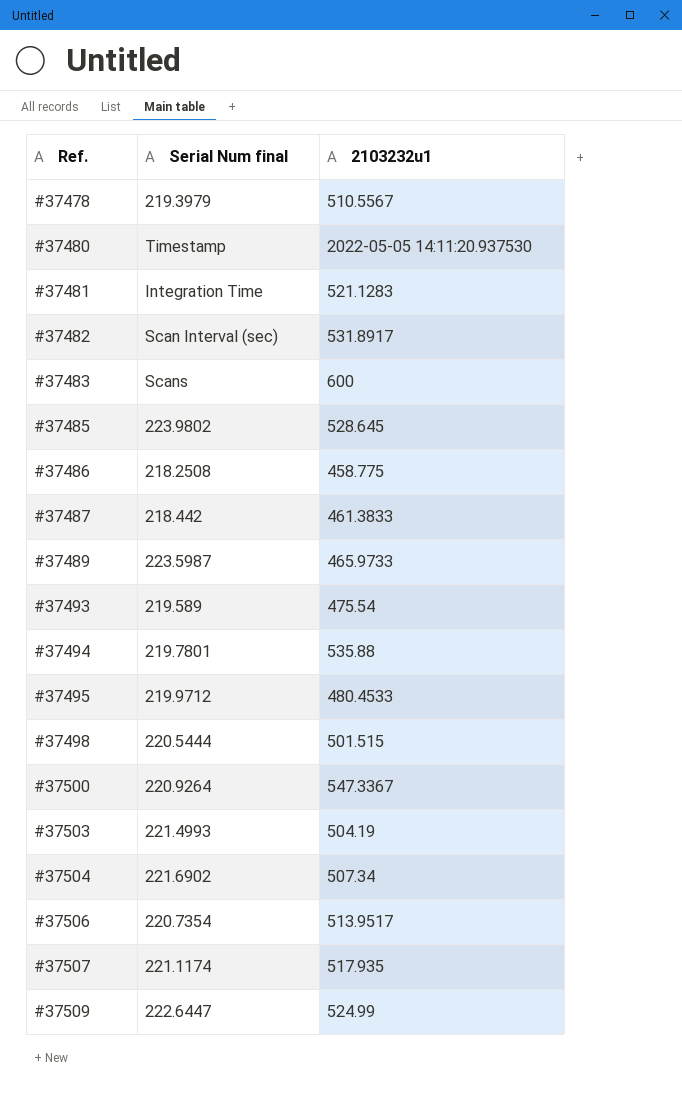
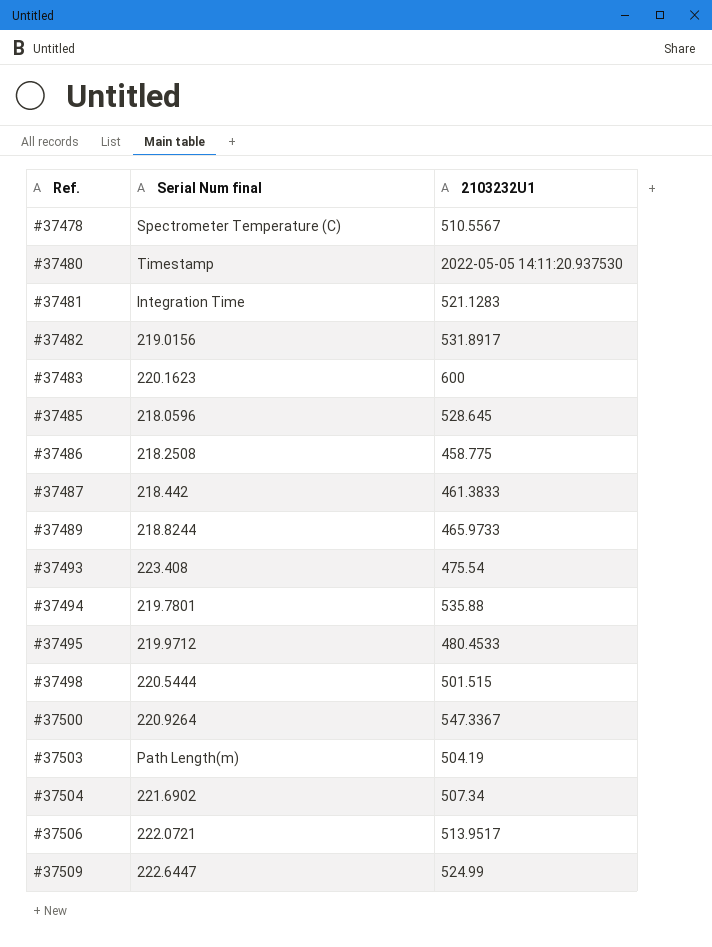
column name: 2103232u1 -> 2103232U1
row #37507: 221.1174 | 517.935 -> none
#37478 | Serial Num final: 219.3979 -> Spectrometer Temperature (C)
#37482 | Serial Num final: Scan Interval (sec) -> 219.0156
#37483 | Serial Num final: Scans -> 220.1623
#37485 | Serial Num final: 223.9802 -> 218.0596
#37489 | Serial Num final: 223.5987 -> 218.8244
#37493 | Serial Num final: 219.589 -> 223.408
#37503 | Serial Num final: 221.4993 -> Path Length(m)
#37506 | Serial Num final: 220.7354 -> 222.0721

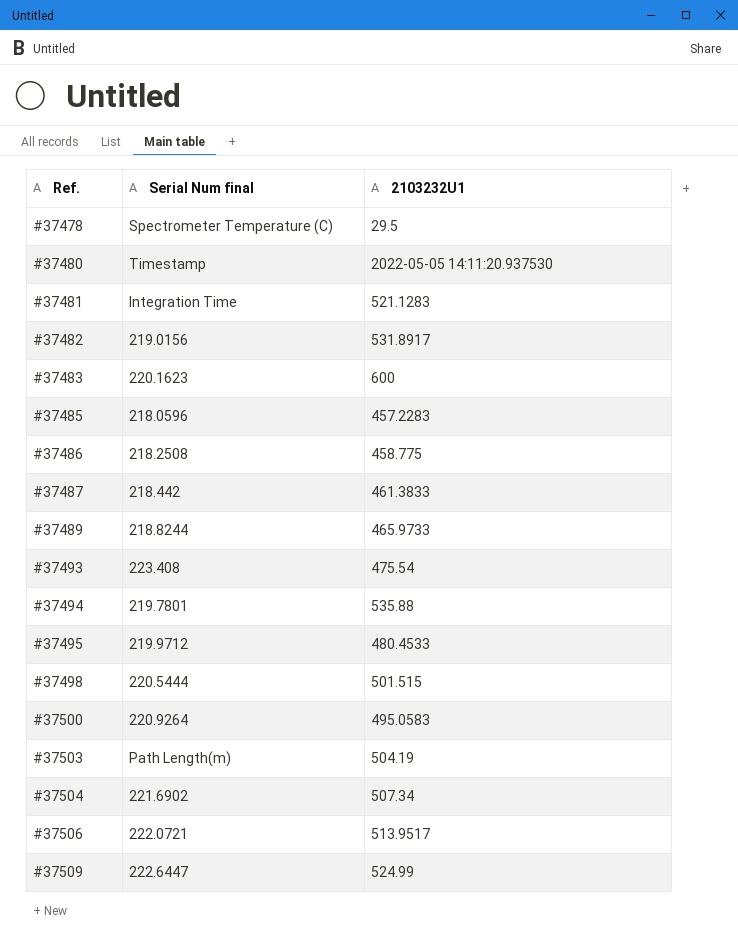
#37478 | 2103232U1: 510.5567 -> 29.5
#37485 | 2103232U1: 528.645 -> 457.2283
#37500 | 2103232U1: 547.3367 -> 495.0583

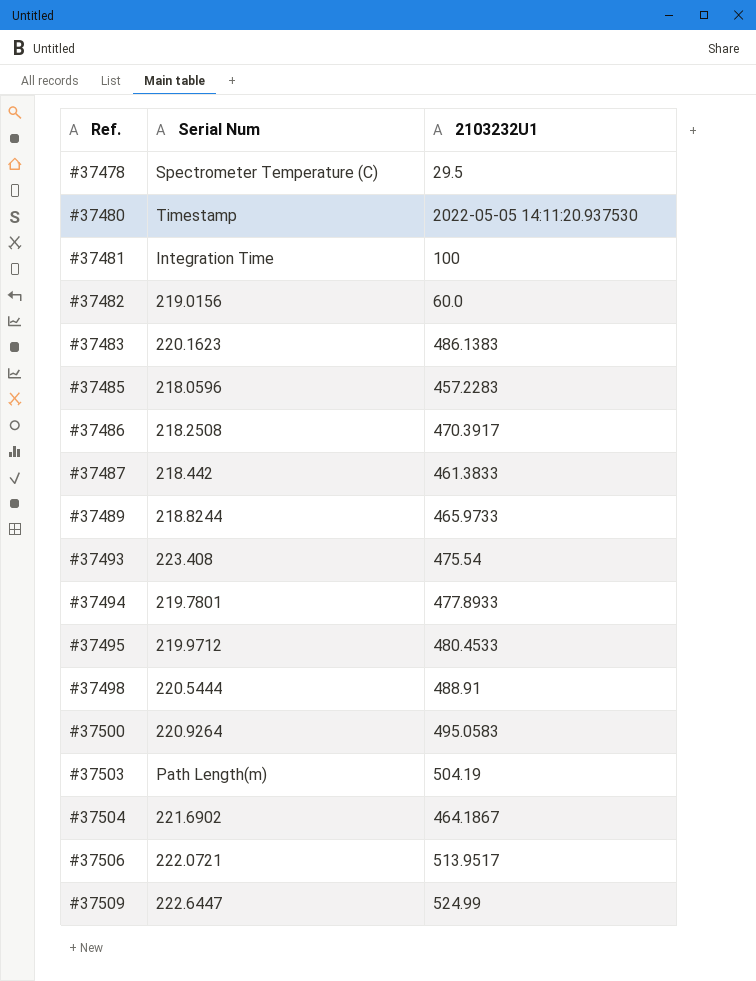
column name: Serial Num final -> Serial Num
#37481 | 2103232U1: 521.1283 -> 100
#37482 | 2103232U1: 531.8917 -> 60.0
#37483 | 2103232U1: 600 -> 486.1383
#37486 | 2103232U1: 458.775 -> 470.3917
#37494 | 2103232U1: 535.88 -> 477.8933
#37498 | 2103232U1: 501.515 -> 488.91
#37504 | 2103232U1: 507.34 -> 464.1867

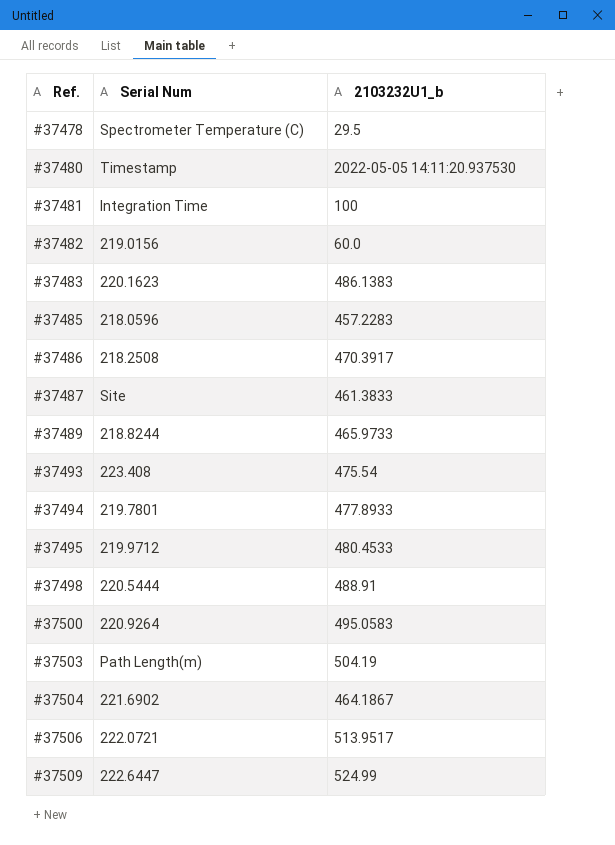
column name: 2103232U1 -> 2103232U1_b
#37487 | Serial Num: 218.442 -> Site

